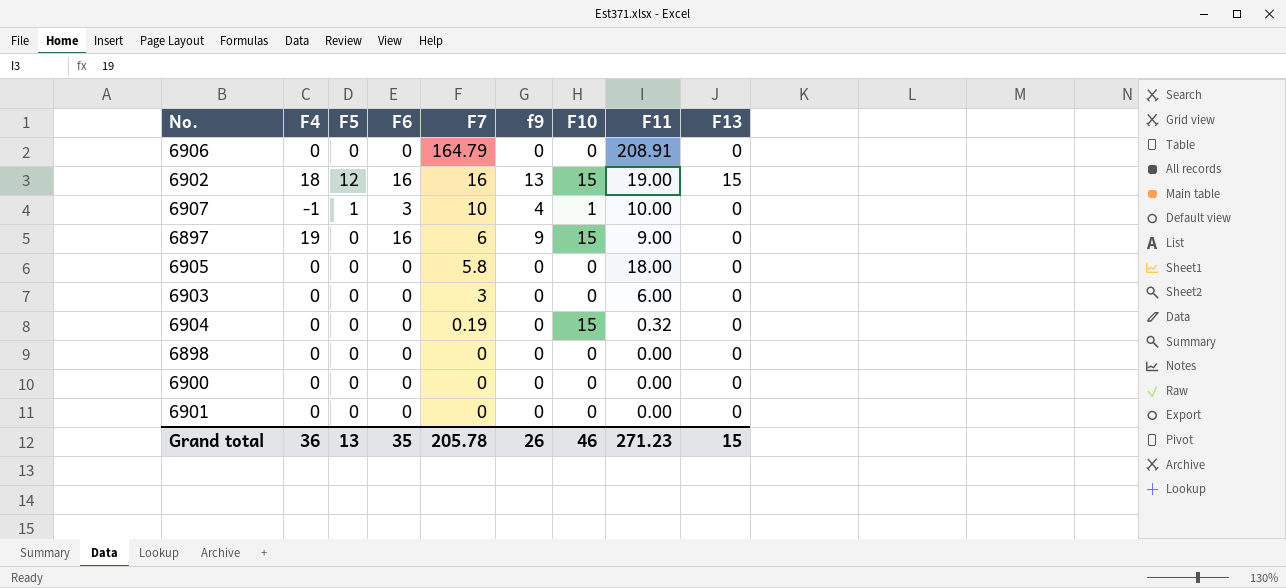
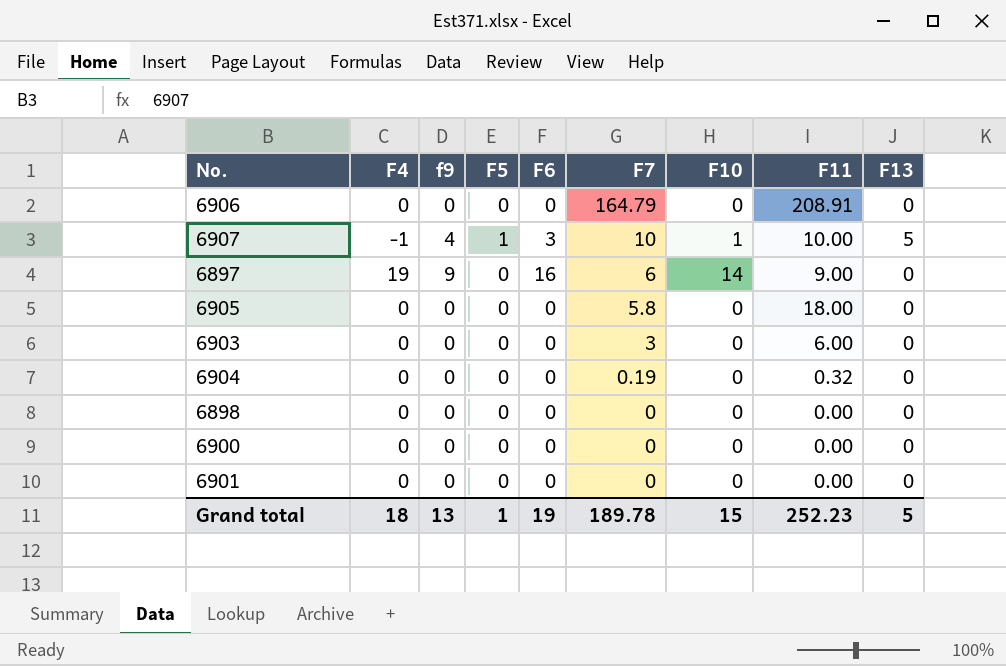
column f9 | position: 6 -> 3
row 6902: 18 | 12 | 16 | 16 | 13 | 15 | 19.00 | 15 -> none
6907 | F13: 0 -> 5
6897 | F10: 15 -> 14
6904 | F10: 15 -> 0
Grand total | F4: 36 -> 18
Grand total | f9: 26 -> 13
Grand total | F5: 13 -> 1
Grand total | F6: 35 -> 19
Grand total | F7: 205.78 -> 189.78
Grand total | F10: 46 -> 15
Grand total | F11: 271.23 -> 252.23
Grand total | F13: 15 -> 5

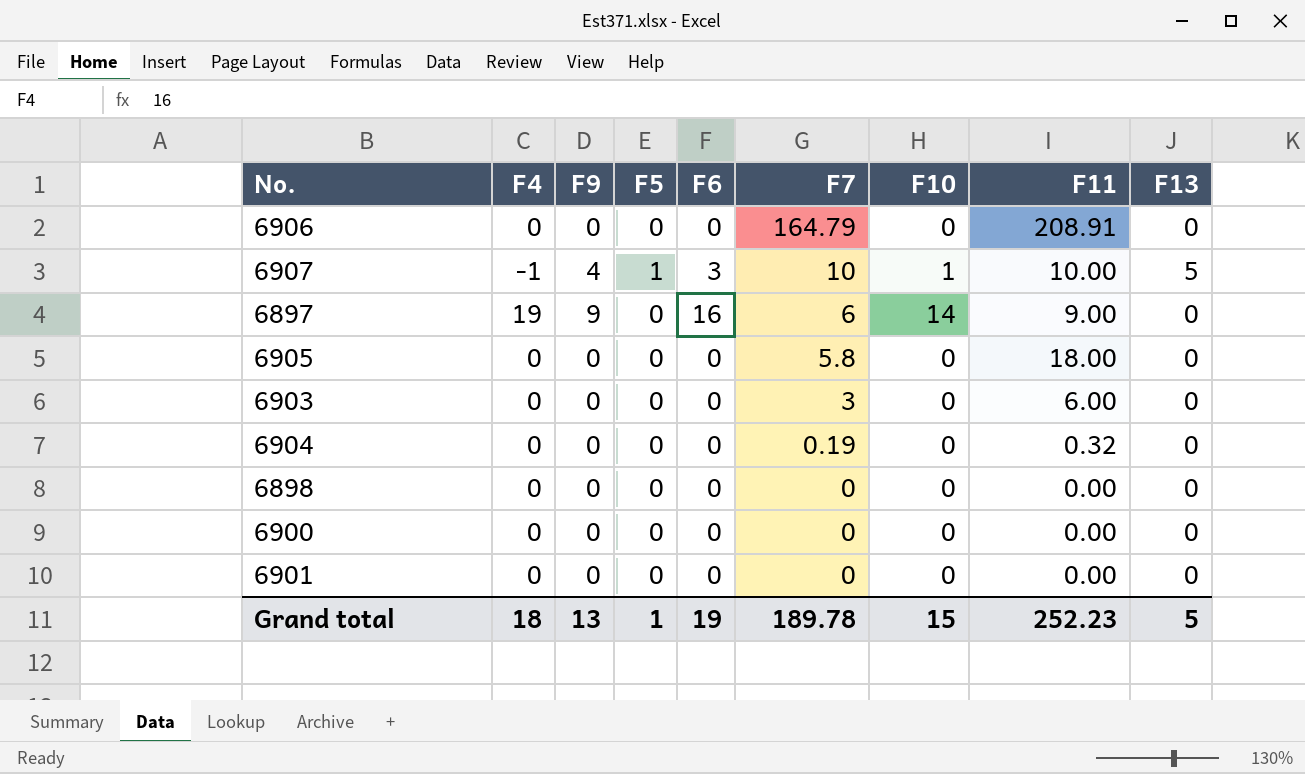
column name: f9 -> F9

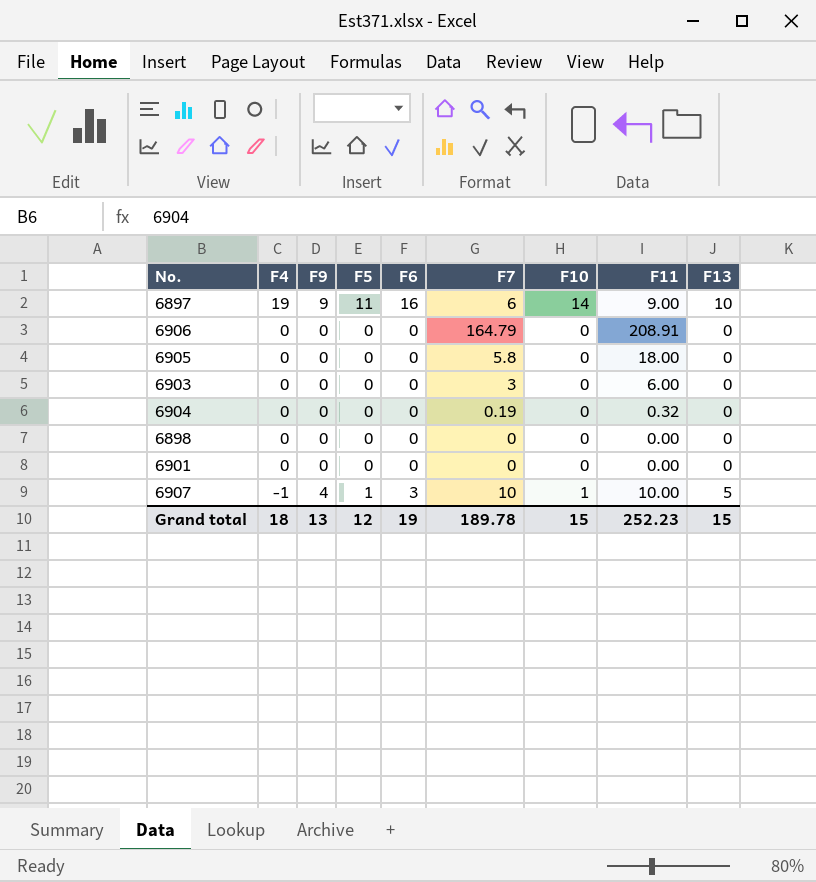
row order: F7 descending -> F4 descending
row 6900: 0 | 0 | 0 | 0 | 0 | 0 | 0.00 | 0 -> none
6897 | F5: 0 -> 11
6897 | F13: 0 -> 10
Grand total | F5: 1 -> 12
Grand total | F13: 5 -> 15

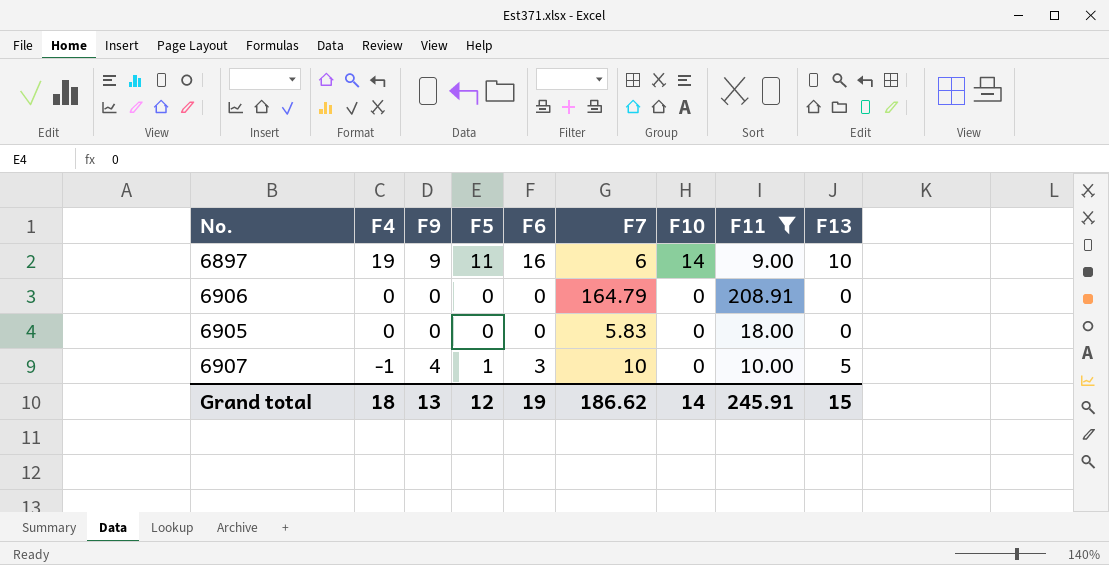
filter: none -> F11 >= 9.00
6905 | F7: 5.8 -> 5.83
6907 | F10: 1 -> 0
Grand total | F7: 189.78 -> 186.62
Grand total | F10: 15 -> 14
Grand total | F11: 252.23 -> 245.91

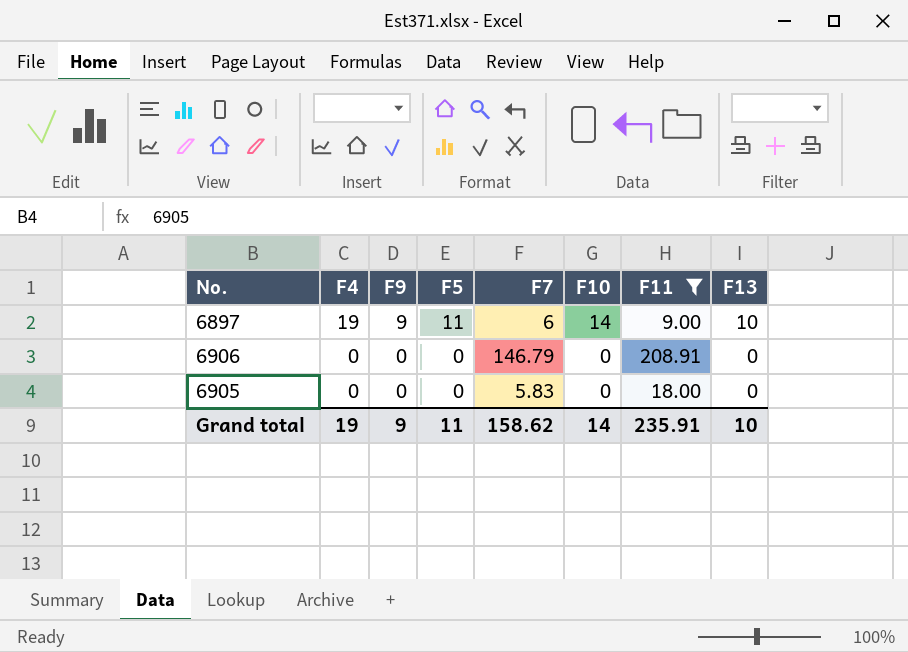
column F6 | position: 5 -> none
row 6907: -1 | 4 | 1 | 3 | 10 | 0 | 10.00 | 5 -> none
6906 | F7: 164.79 -> 146.79
Grand total | F4: 18 -> 19
Grand total | F9: 13 -> 9
Grand total | F5: 12 -> 11
Grand total | F7: 186.62 -> 158.62
Grand total | F11: 245.91 -> 235.91
Grand total | F13: 15 -> 10

